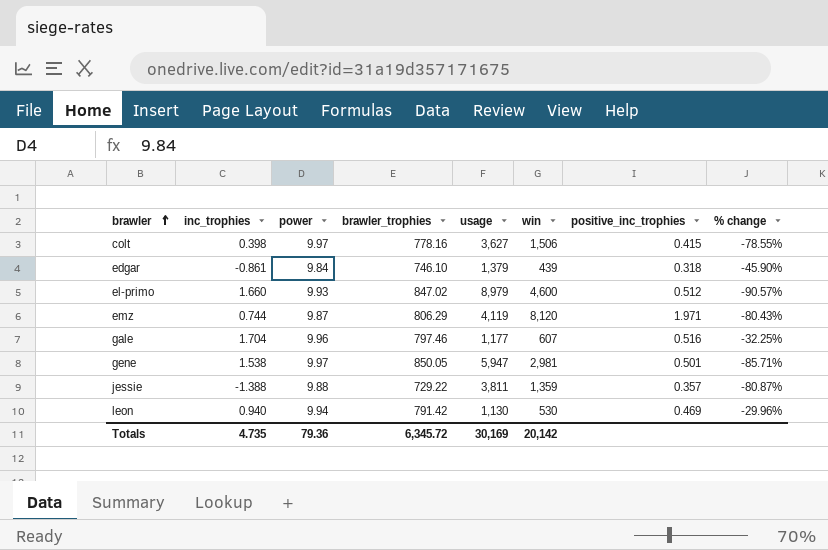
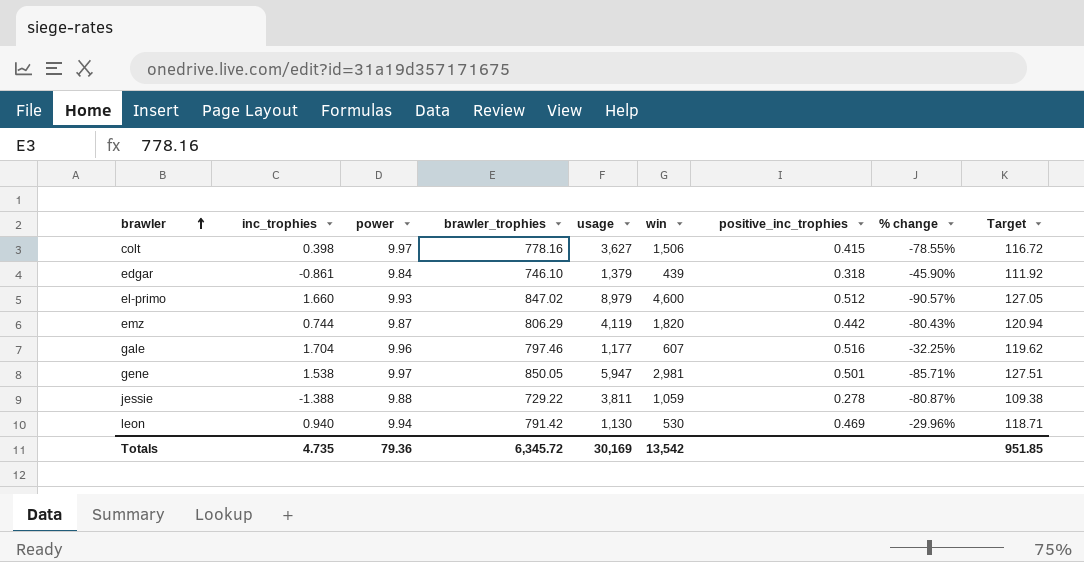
column Target | formula: none -> [brawler_trophies] * 0.15
emz | win: 8,120 -> 1,820
emz | positive_inc_trophies: 1.971 -> 0.442
jessie | win: 1,359 -> 1,059
jessie | positive_inc_trophies: 0.357 -> 0.278
Totals | win: 20,142 -> 13,542

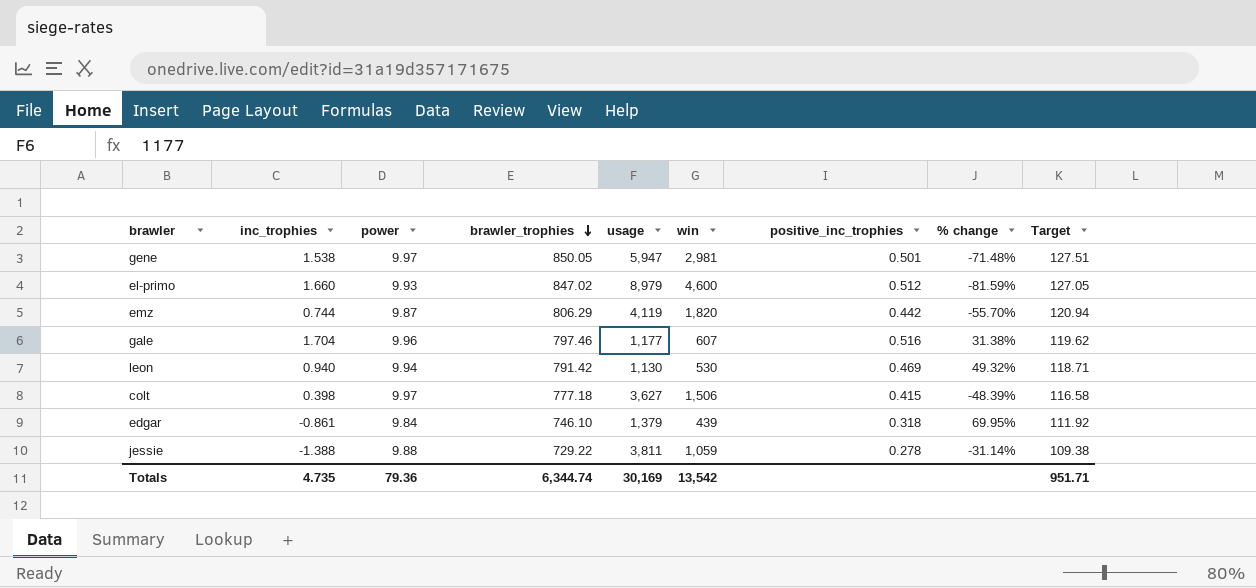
row order: brawler ascending -> brawler_trophies descending
column % change | formula: ([brawler_trophies] - [usage]) / [usage] -> ([brawler_trophies] - [win]) / [win]
colt | brawler_trophies: 778.16 -> 777.18
colt | Target: 116.72 -> 116.58
Totals | brawler_trophies: 6,345.72 -> 6,344.74
Totals | Target: 951.85 -> 951.71

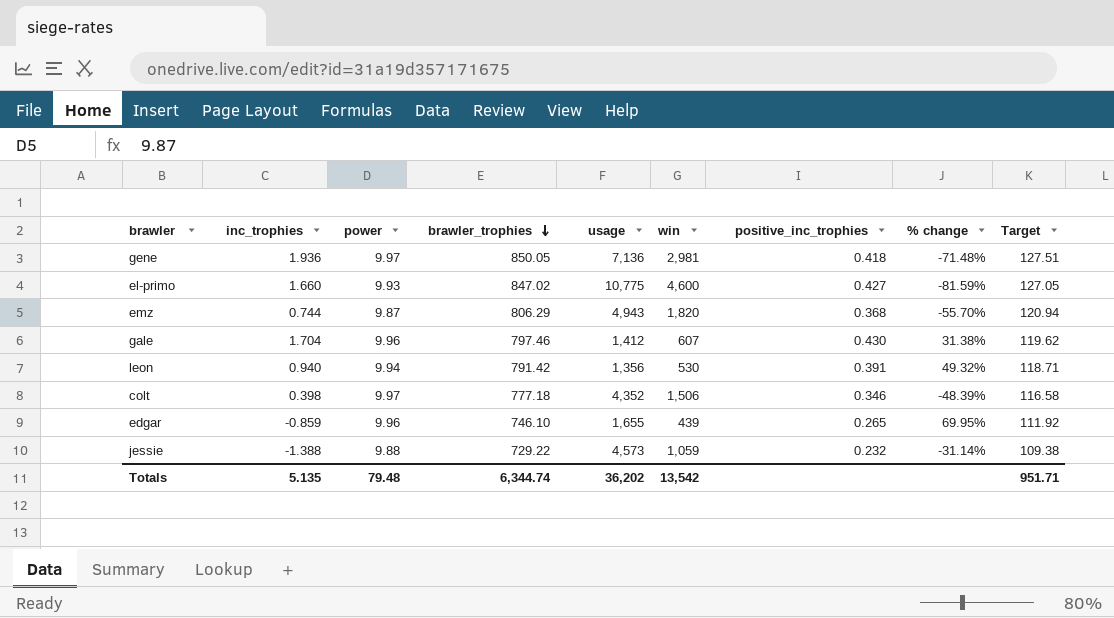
gene | inc_trophies: 1.538 -> 1.936
gene | usage: 5,947 -> 7,136
gene | positive_inc_trophies: 0.501 -> 0.418
el-primo | usage: 8,979 -> 10,775
el-primo | positive_inc_trophies: 0.512 -> 0.427
emz | usage: 4,119 -> 4,943
emz | positive_inc_trophies: 0.442 -> 0.368
gale | usage: 1,177 -> 1,412
gale | positive_inc_trophies: 0.516 -> 0.430
leon | usage: 1,130 -> 1,356
leon | positive_inc_trophies: 0.469 -> 0.391
colt | usage: 3,627 -> 4,352
colt | positive_inc_trophies: 0.415 -> 0.346
edgar | inc_trophies: -0.861 -> -0.859
edgar | power: 9.84 -> 9.96
edgar | usage: 1,379 -> 1,655
edgar | positive_inc_trophies: 0.318 -> 0.265
jessie | usage: 3,811 -> 4,573
jessie | positive_inc_trophies: 0.278 -> 0.232
Totals | inc_trophies: 4.735 -> 5.135
Totals | power: 79.36 -> 79.48
Totals | usage: 30,169 -> 36,202

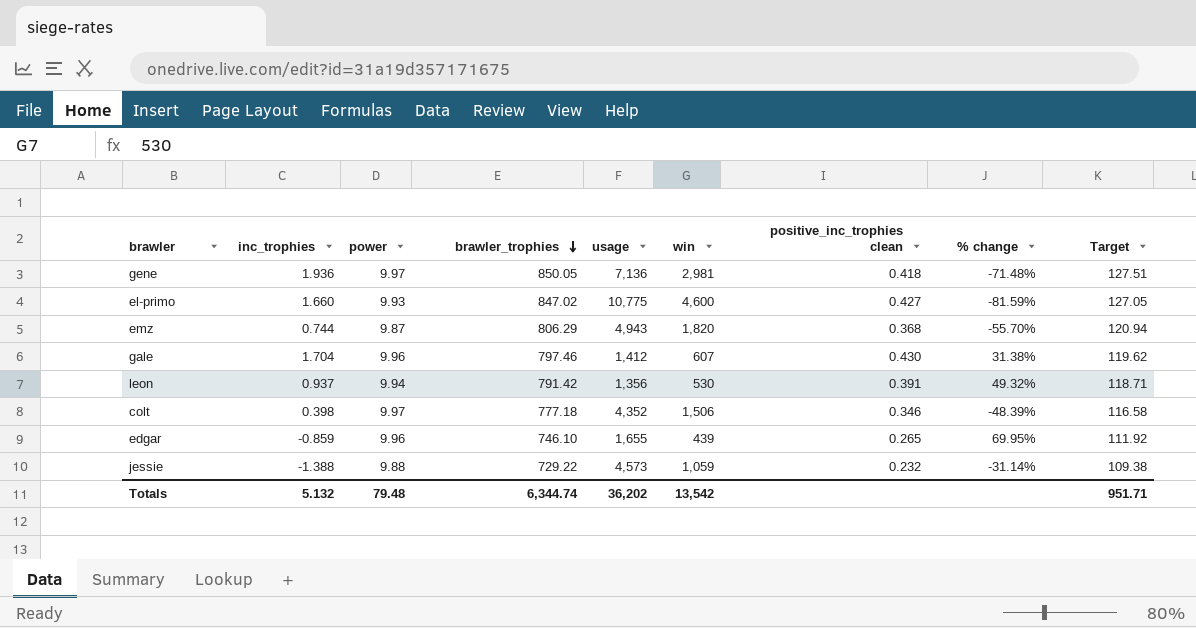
column name: positive_inc_trophies -> positive_inc_trophies clean
leon | inc_trophies: 0.940 -> 0.937
Totals | inc_trophies: 5.135 -> 5.132

